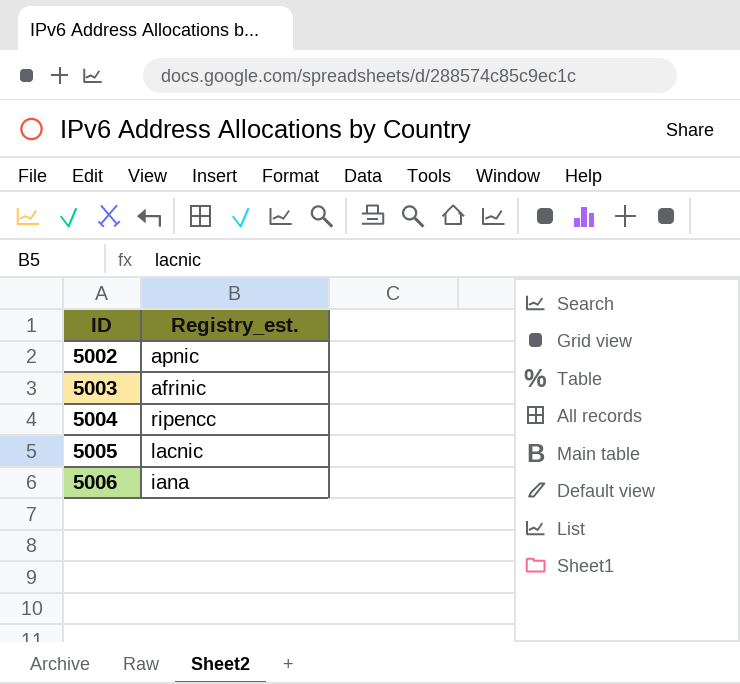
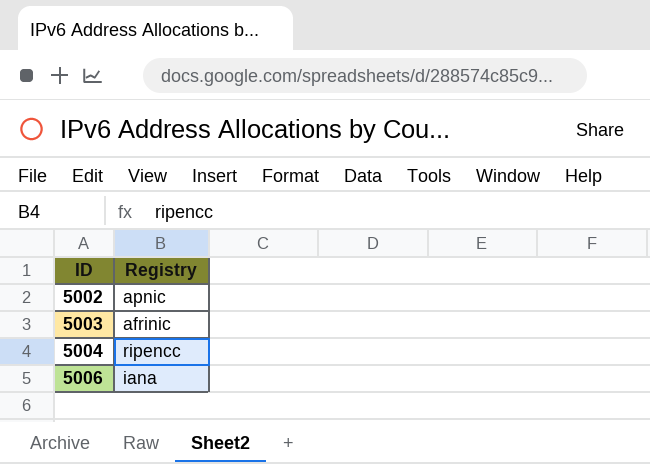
column name: Registry_est. -> Registry
row 5005: lacnic -> none

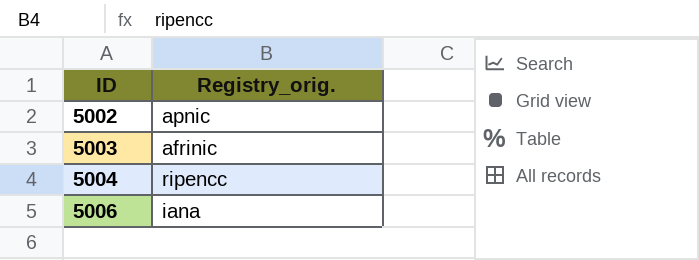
column name: Registry -> Registry_orig.

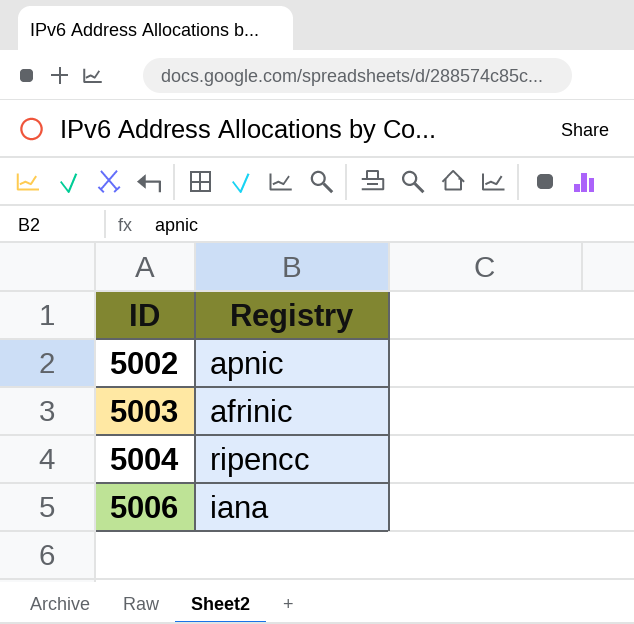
column name: Registry_orig. -> Registry

